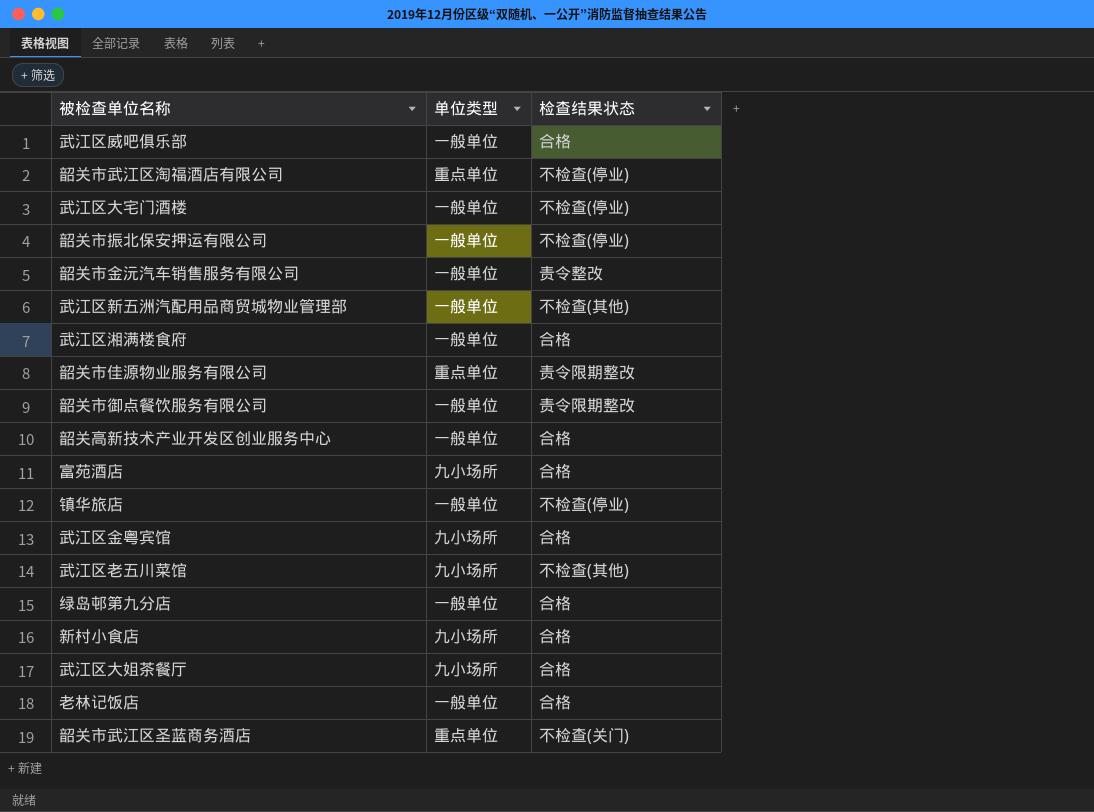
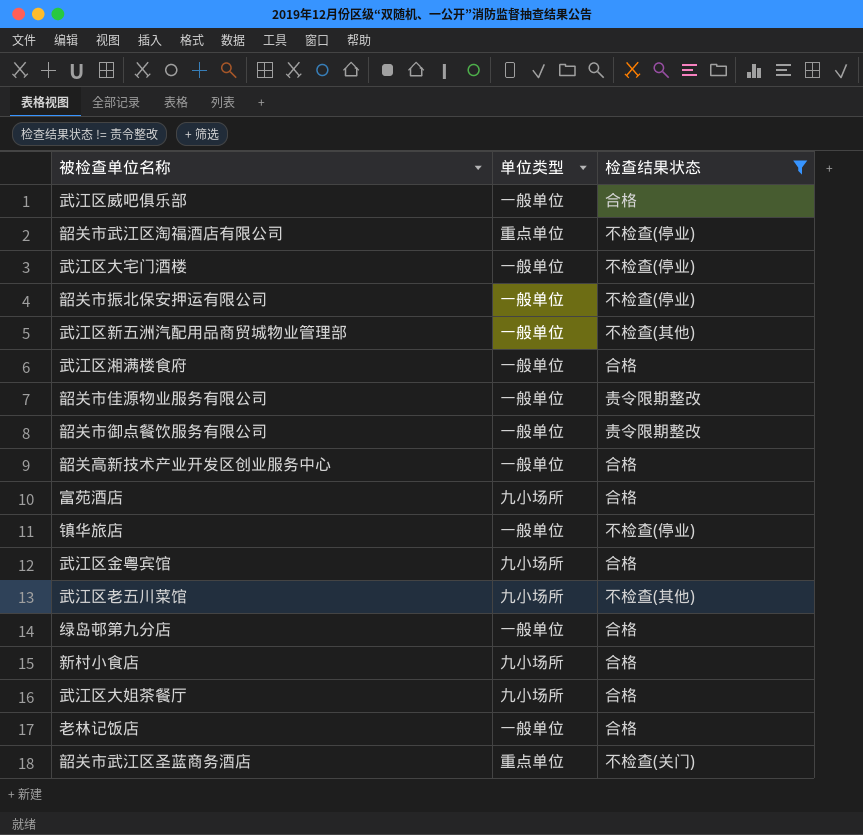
filter: none -> 检查结果状态 != 责令整改
韶关市佳源物业服务有限公司 | 单位类型: 重点单位 -> 一般单位

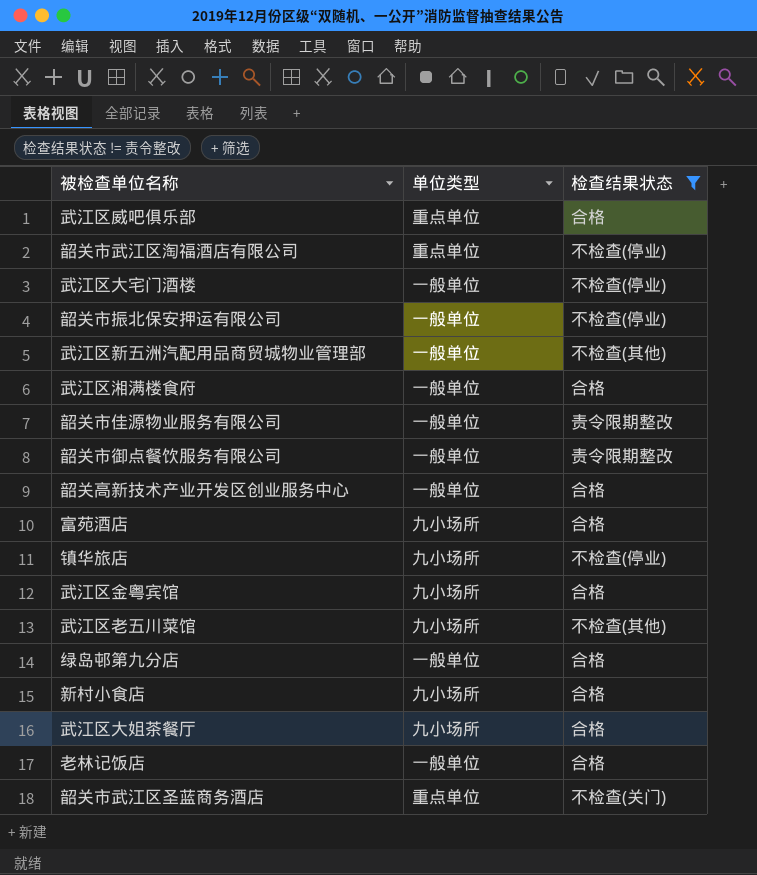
武江区威吧俱乐部 | 单位类型: 一般单位 -> 重点单位
镇华旅店 | 单位类型: 一般单位 -> 九小场所

